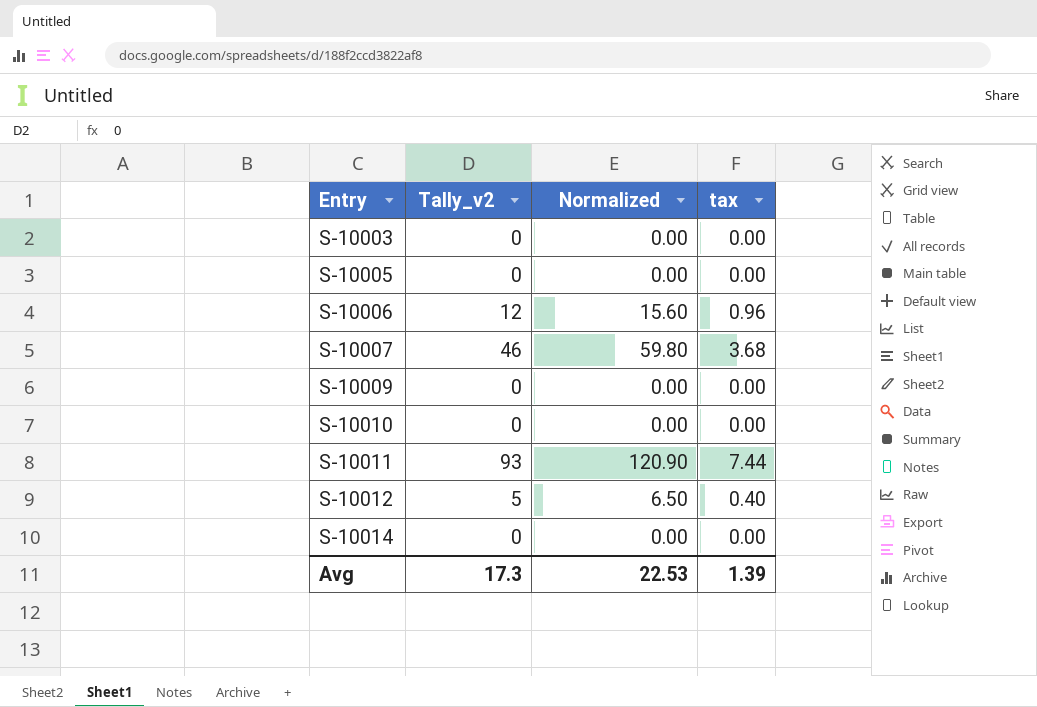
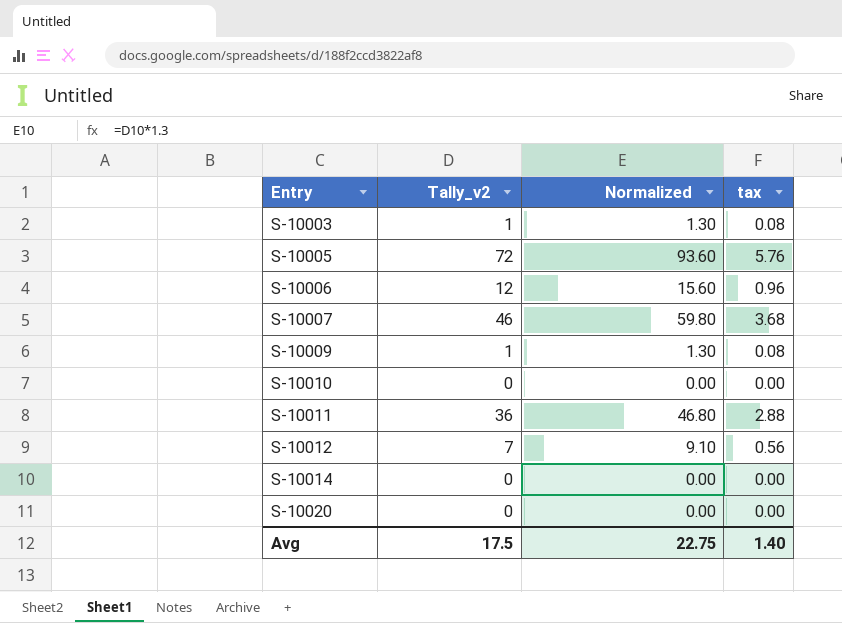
S-10003 | Tally_v2: 0 -> 1
S-10003 | Normalized: 0.00 -> 1.30
S-10003 | tax: 0.00 -> 0.08
S-10005 | Tally_v2: 0 -> 72
S-10005 | Normalized: 0.00 -> 93.60
S-10005 | tax: 0.00 -> 5.76
S-10009 | Tally_v2: 0 -> 1
S-10009 | Normalized: 0.00 -> 1.30
S-10009 | tax: 0.00 -> 0.08
S-10011 | Tally_v2: 93 -> 36
S-10011 | Normalized: 120.90 -> 46.80
S-10011 | tax: 7.44 -> 2.88
S-10012 | Tally_v2: 5 -> 7
S-10012 | Normalized: 6.50 -> 9.10
S-10012 | tax: 0.40 -> 0.56
row S-10020: none -> 0 | 0.00 | 0.00
Avg | Tally_v2: 17.3 -> 17.5
Avg | Normalized: 22.53 -> 22.75
Avg | tax: 1.39 -> 1.40

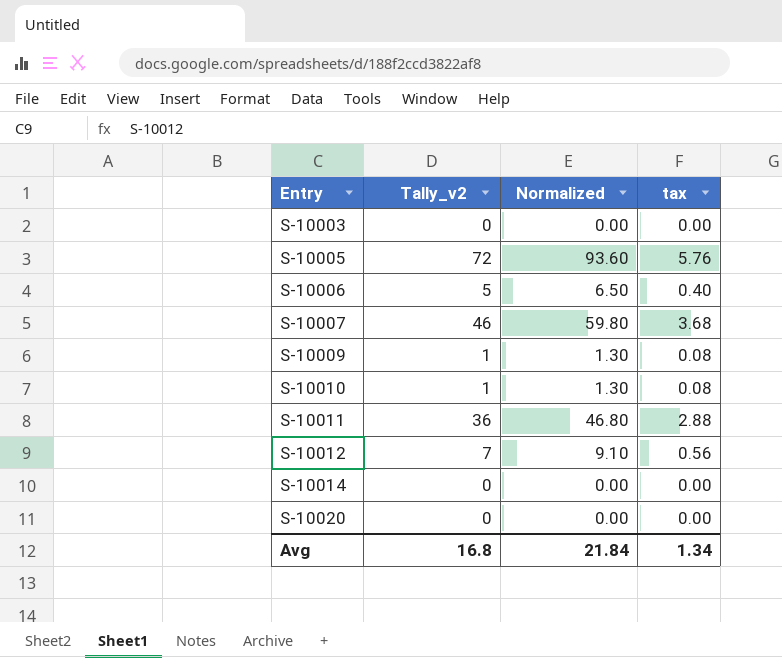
S-10003 | Tally_v2: 1 -> 0
S-10003 | Normalized: 1.30 -> 0.00
S-10003 | tax: 0.08 -> 0.00
S-10006 | Tally_v2: 12 -> 5
S-10006 | Normalized: 15.60 -> 6.50
S-10006 | tax: 0.96 -> 0.40
S-10010 | Tally_v2: 0 -> 1
S-10010 | Normalized: 0.00 -> 1.30
S-10010 | tax: 0.00 -> 0.08
Avg | Tally_v2: 17.5 -> 16.8
Avg | Normalized: 22.75 -> 21.84
Avg | tax: 1.40 -> 1.34

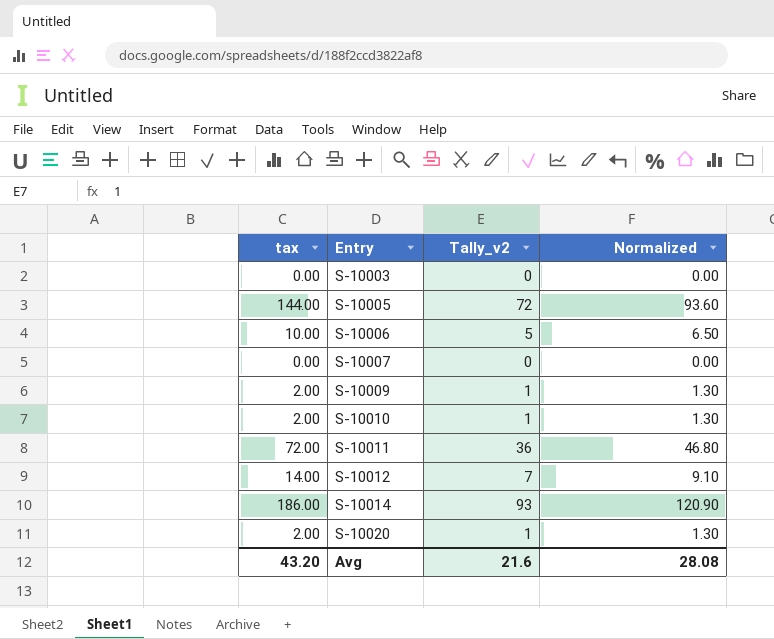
column tax | formula: [Tally_v2] * 0.08 -> [Tally_v2] * 2
column tax | position: 4 -> 1
S-10007 | Tally_v2: 46 -> 0
S-10007 | Normalized: 59.80 -> 0.00
S-10014 | Tally_v2: 0 -> 93
S-10014 | Normalized: 0.00 -> 120.90
S-10020 | Tally_v2: 0 -> 1
S-10020 | Normalized: 0.00 -> 1.30
Avg | tax: 1.34 -> 43.20
Avg | Tally_v2: 16.8 -> 21.6
Avg | Normalized: 21.84 -> 28.08

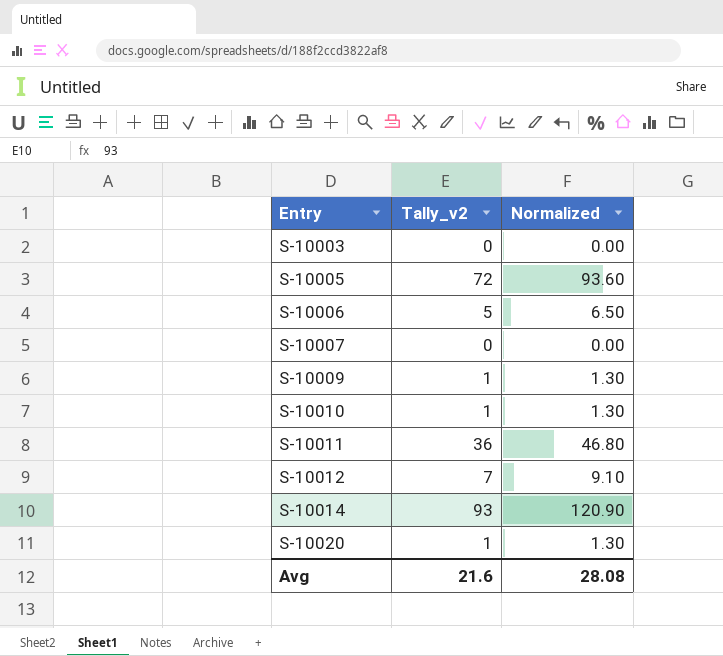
column tax | formula: [Tally_v2] * 2 -> none

